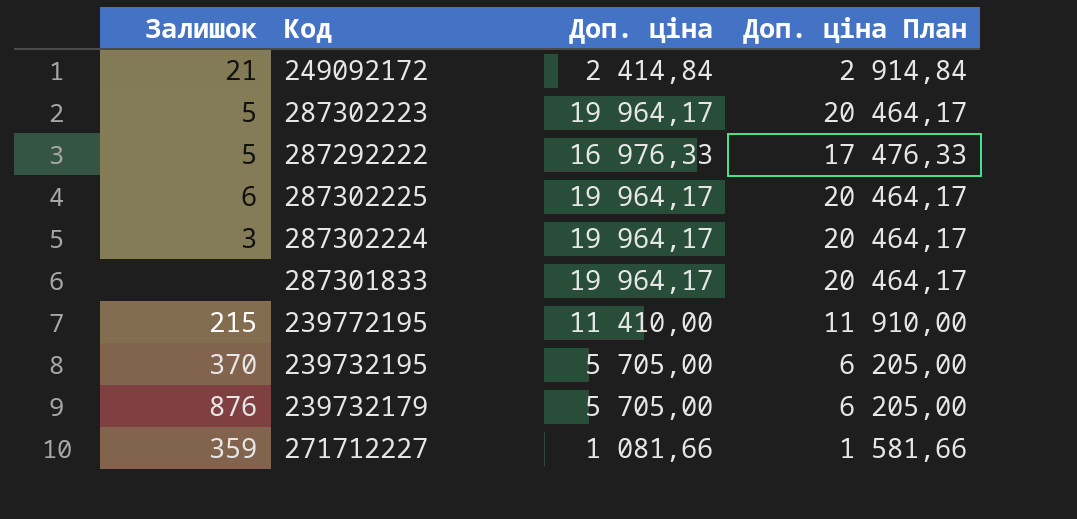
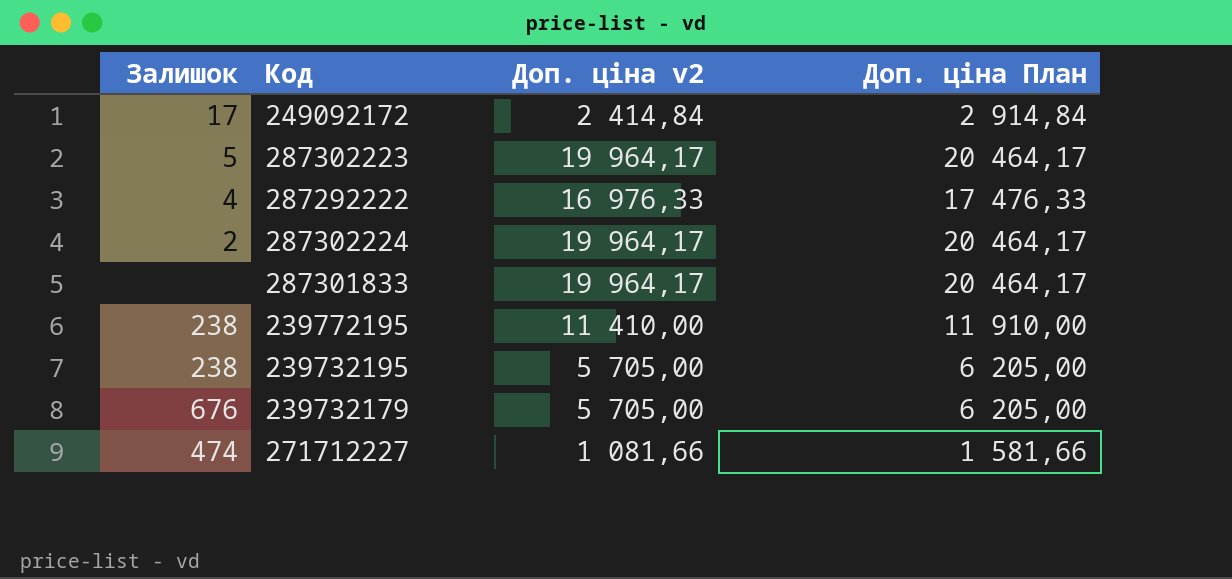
column name: Доп. ціна -> Доп. ціна v2
row 287302225: 6 | 19 964,17 | 20 464,17 -> none
249092172 | Залишок: 21 -> 17
287292222 | Залишок: 5 -> 4
287302224 | Залишок: 3 -> 2
239772195 | Залишок: 215 -> 238
239732195 | Залишок: 370 -> 238
239732179 | Залишок: 876 -> 676
271712227 | Залишок: 359 -> 474

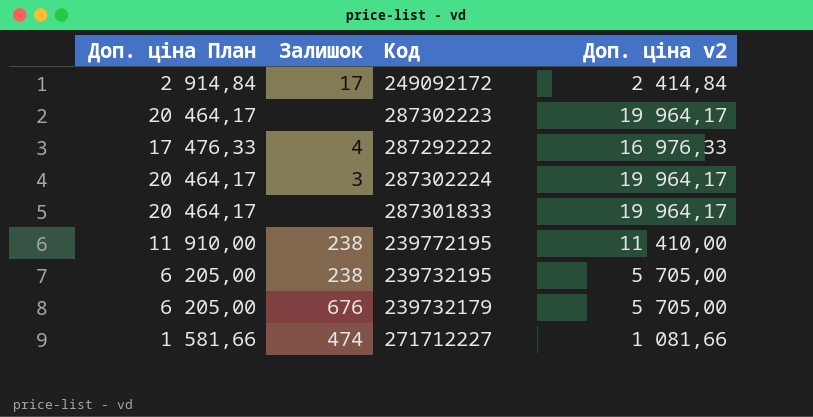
column Доп. ціна План | position: 4 -> 1
287302223 | Залишок: 5 -> none
287302224 | Залишок: 2 -> 3

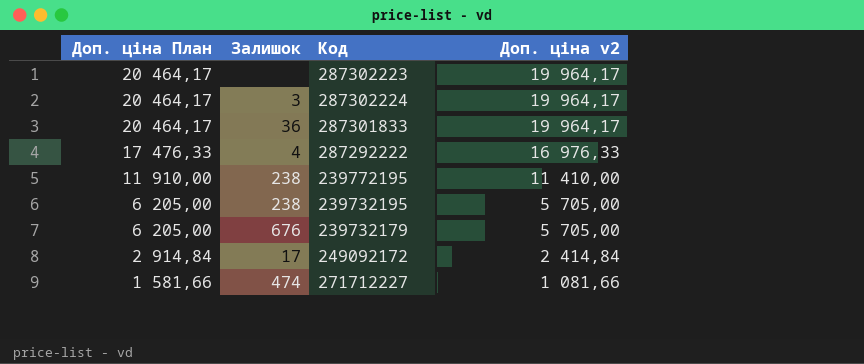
row order: none -> Доп. ціна План descending
287301833 | Залишок: none -> 36

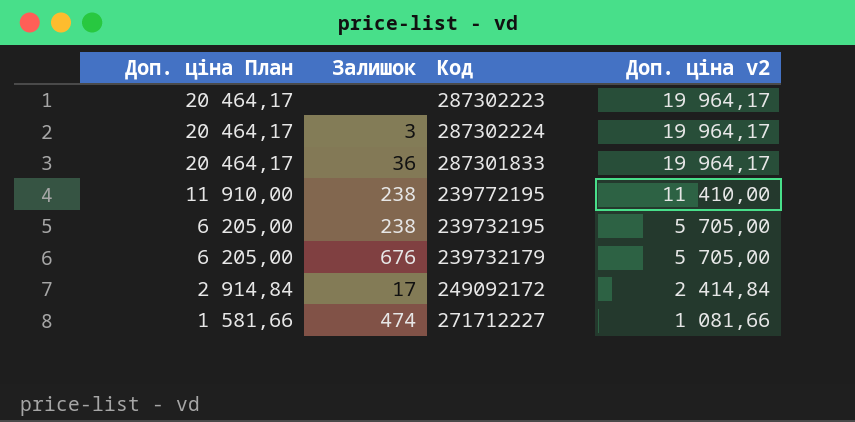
row 287292222: 17 476,33 | 4 | 16 976,33 -> none

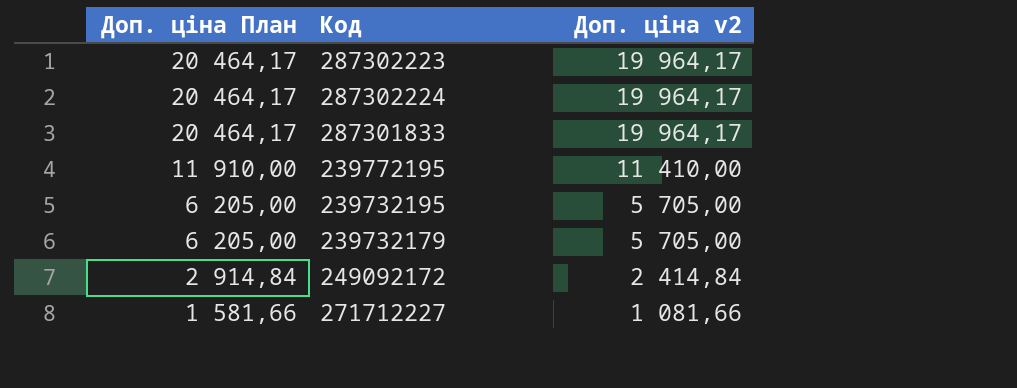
column Залишок | position: 2 -> none

